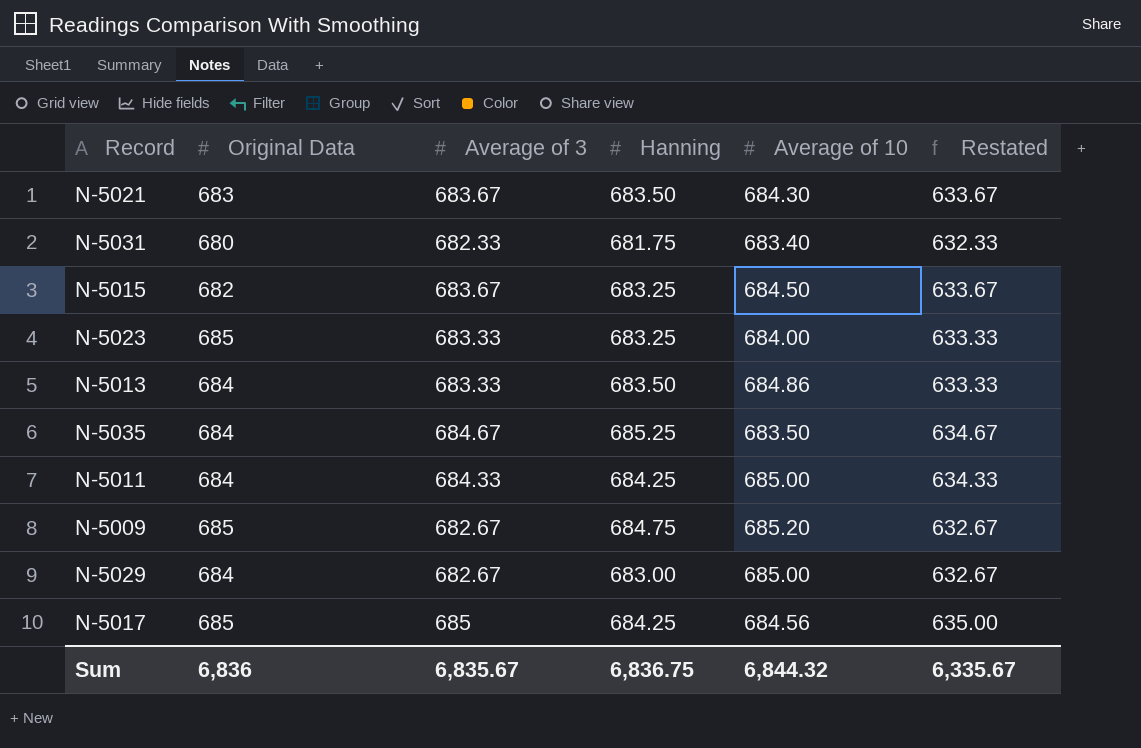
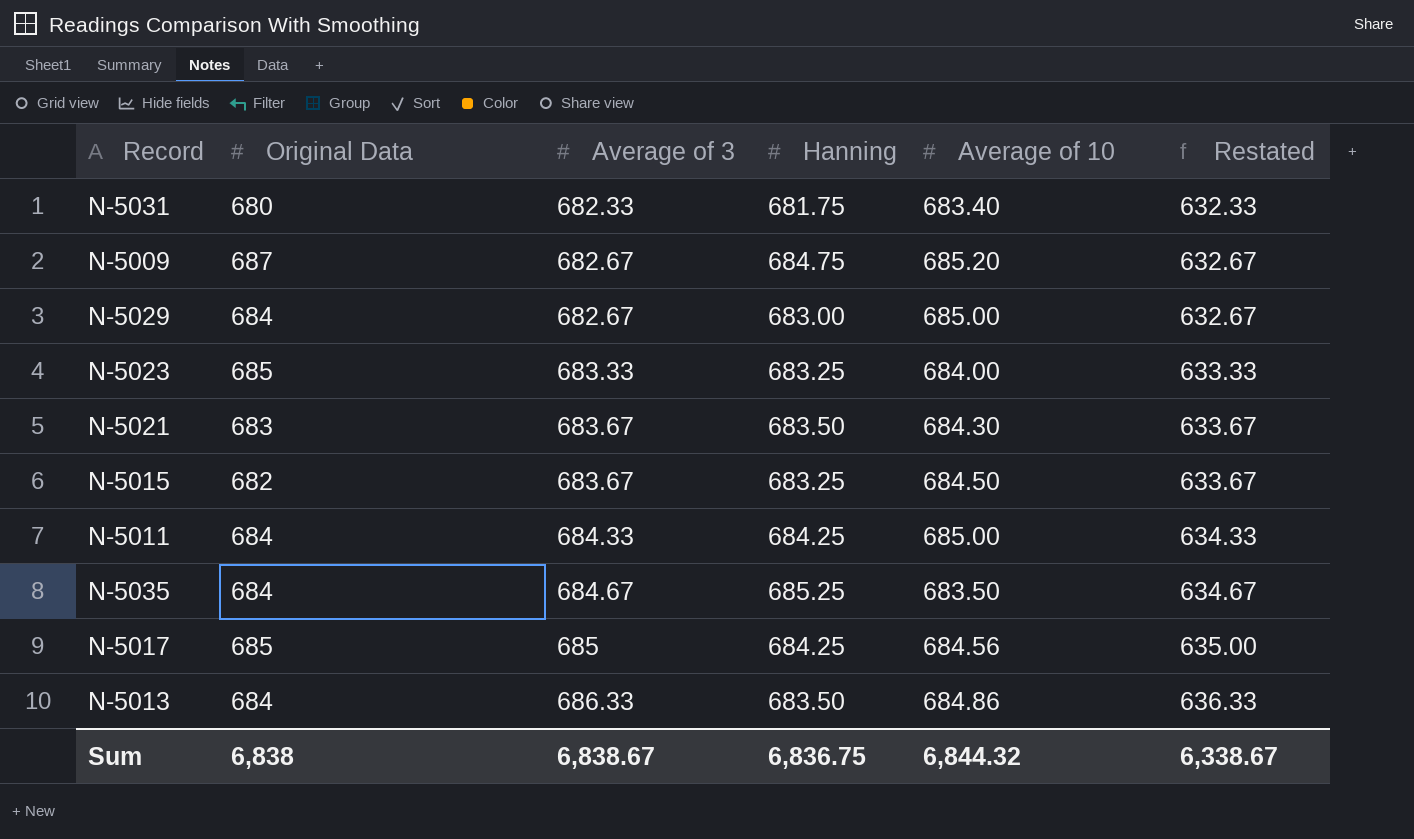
row order: none -> Average of 3 ascending
N-5009 | Original Data: 685 -> 687
N-5013 | Average of 3: 683.33 -> 686.33
N-5013 | Restated: 633.33 -> 636.33
Sum | Original Data: 6,836 -> 6,838
Sum | Average of 3: 6,835.67 -> 6,838.67
Sum | Restated: 6,335.67 -> 6,338.67

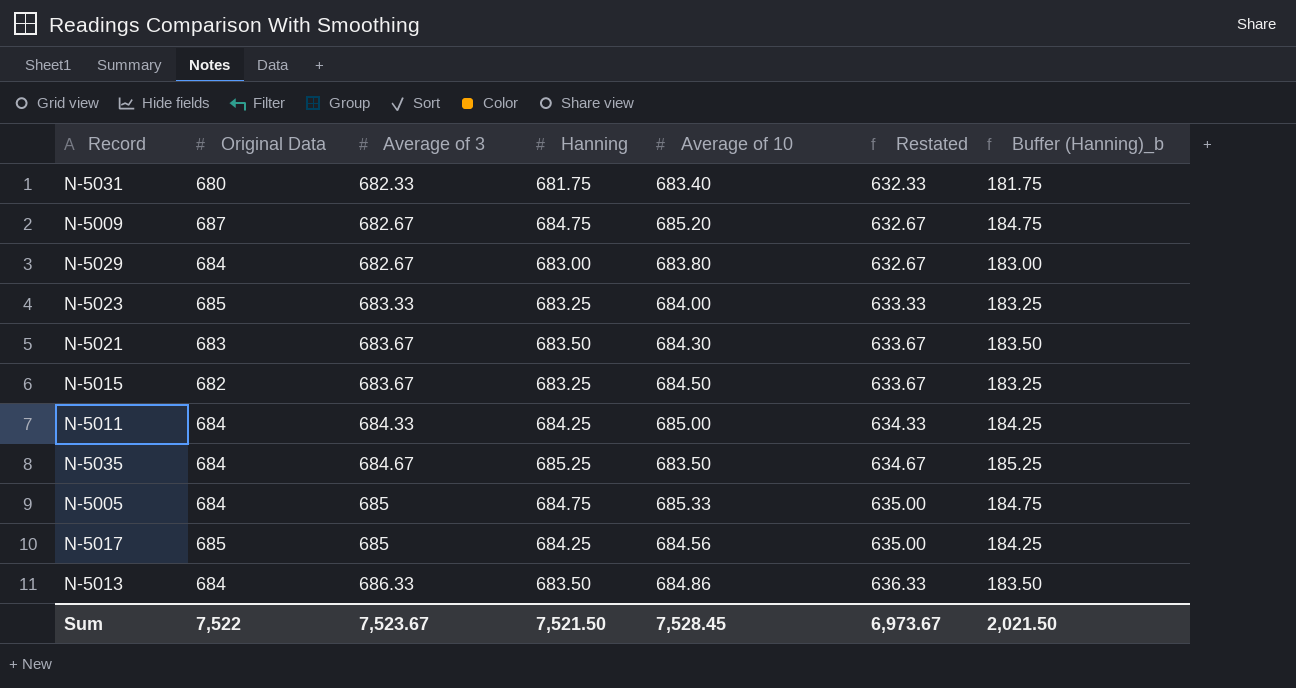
column Buffer (Hanning)_b | formula: none -> [Hanning] - 500
N-5029 | Average of 10: 685.00 -> 683.80
row N-5005: none -> 684 | 685 | 684.75 | 685.33 | 635.00 | 184.75
Sum | Original Data: 6,838 -> 7,522
Sum | Average of 3: 6,838.67 -> 7,523.67
Sum | Hanning: 6,836.75 -> 7,521.50
Sum | Average of 10: 6,844.32 -> 7,528.45
Sum | Restated: 6,338.67 -> 6,973.67

